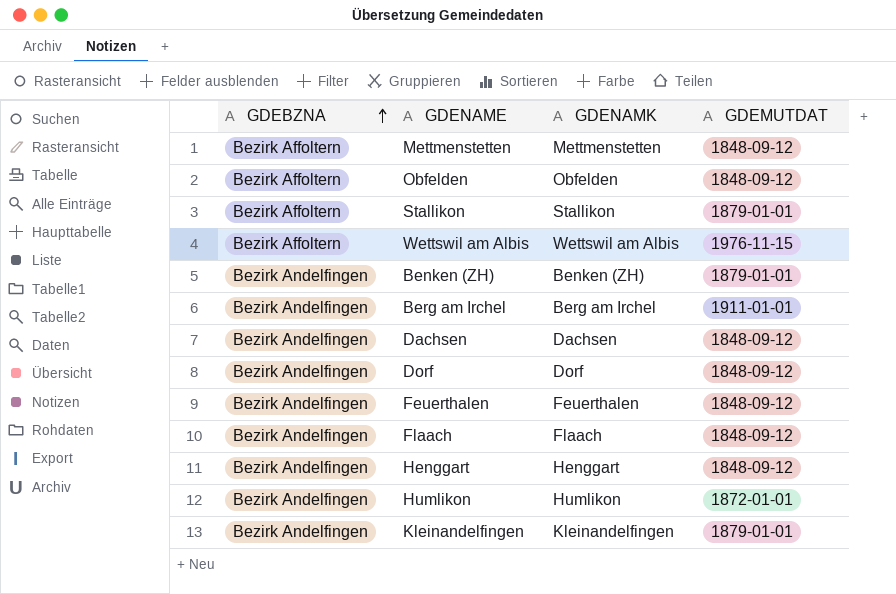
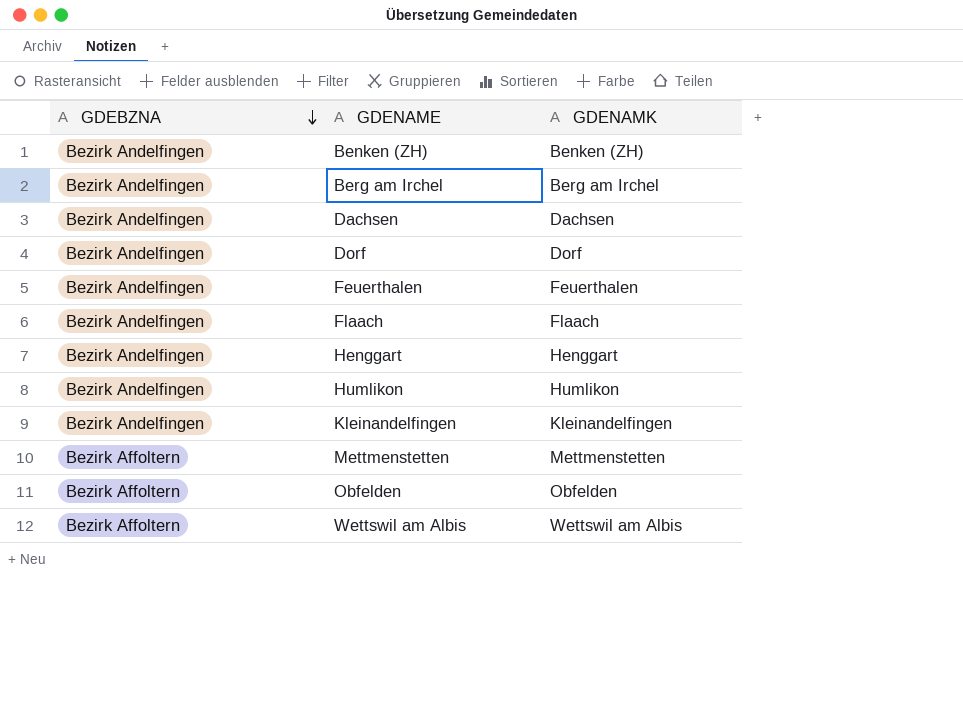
row order: GDEBZNA ascending -> GDEBZNA descending
column GDEMUTDAT | position: 4 -> none
row Stallikon: Bezirk Affoltern | Stallikon | 1879-01-01 -> none

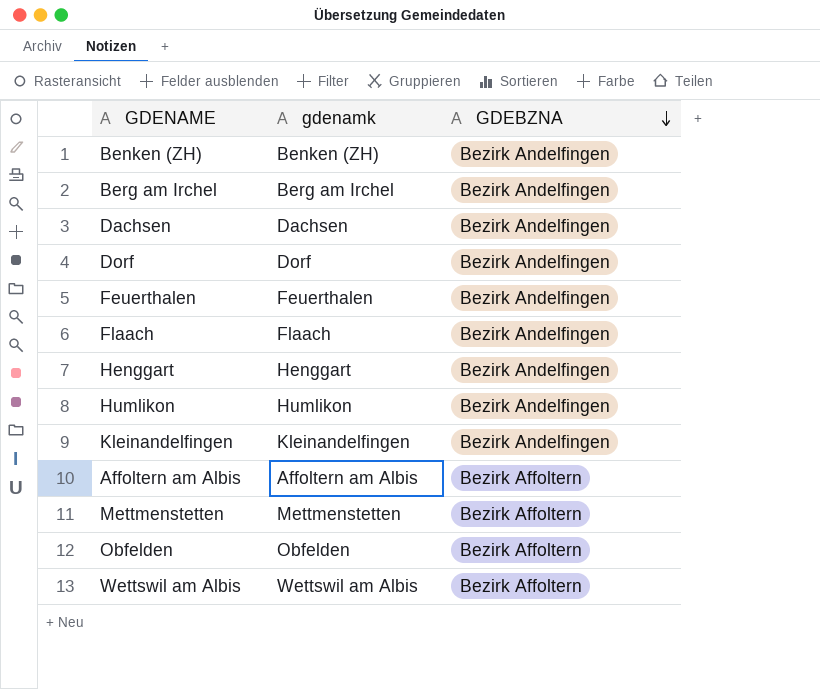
column name: GDENAMK -> gdenamk
column GDEBZNA | position: 1 -> 3
row Affoltern am Albis: none -> Affoltern am Albis | Bezirk Affoltern

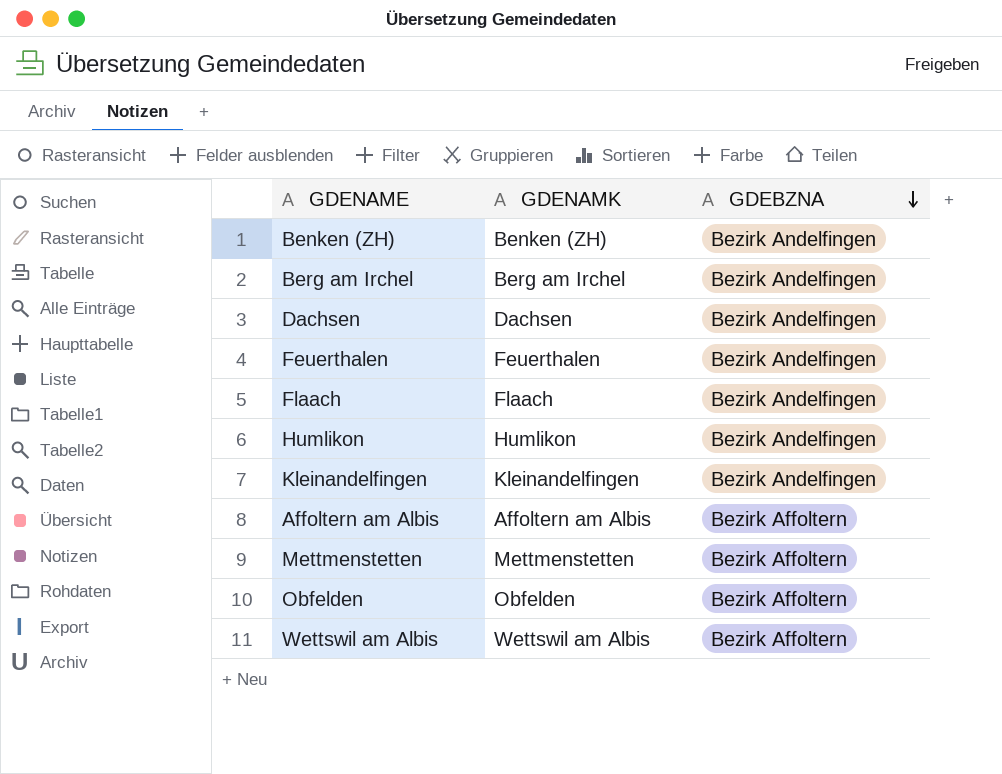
column name: gdenamk -> GDENAMK
row Dorf: Dorf | Bezirk Andelfingen -> none
row Henggart: Henggart | Bezirk Andelfingen -> none

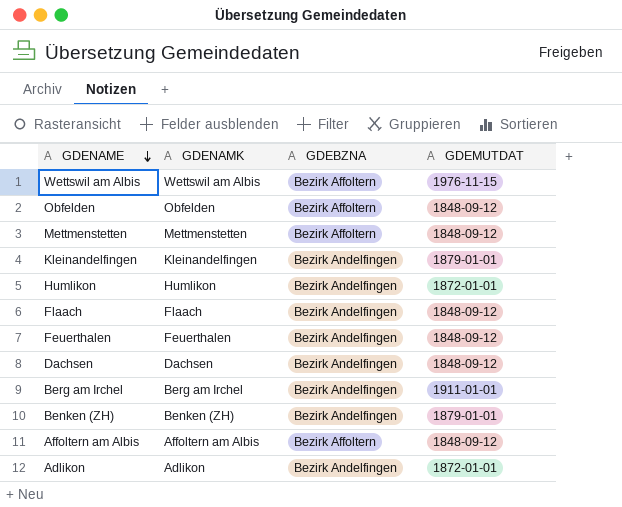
row order: GDEBZNA descending -> GDENAME descending
column GDEMUTDAT | position: none -> 4
row Adlikon: none -> Adlikon | Bezirk Andelfingen | 1872-01-01

